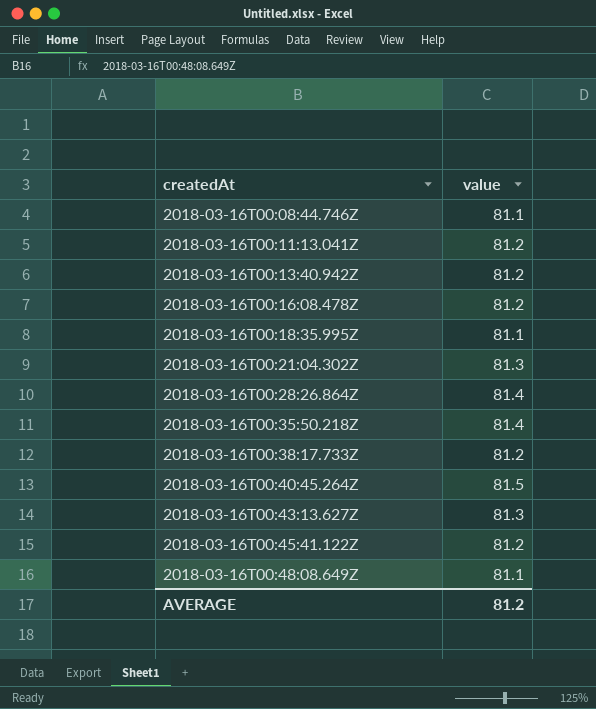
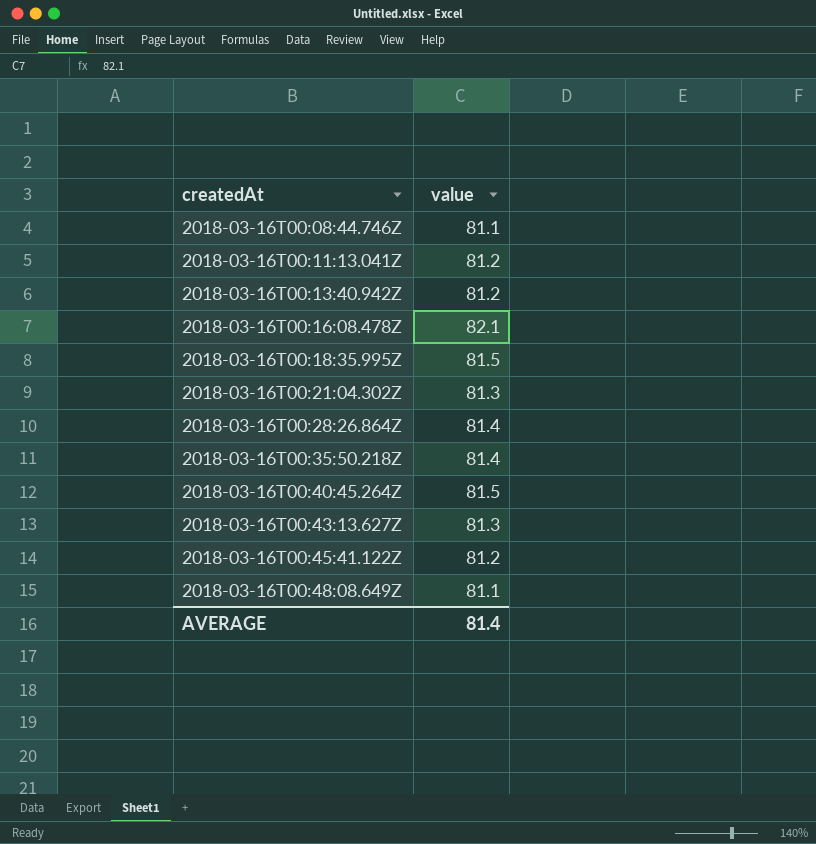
row 2018-03-16T00:38:17.733Z: 81.2 -> none
2018-03-16T00:16:08.478Z | value: 81.2 -> 82.1
2018-03-16T00:18:35.995Z | value: 81.1 -> 81.5
AVERAGE | value: 81.2 -> 81.4

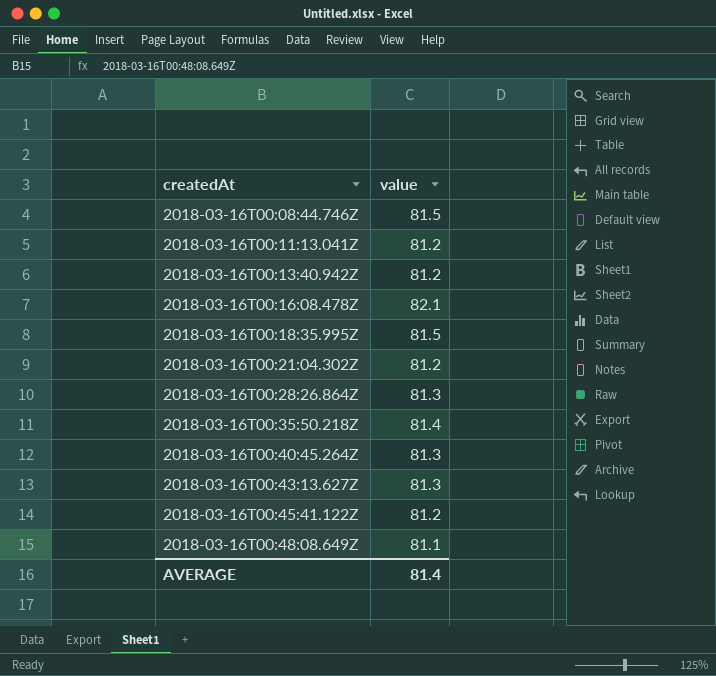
2018-03-16T00:08:44.746Z | value: 81.1 -> 81.5
2018-03-16T00:21:04.302Z | value: 81.3 -> 81.2
2018-03-16T00:28:26.864Z | value: 81.4 -> 81.3
2018-03-16T00:40:45.264Z | value: 81.5 -> 81.3

